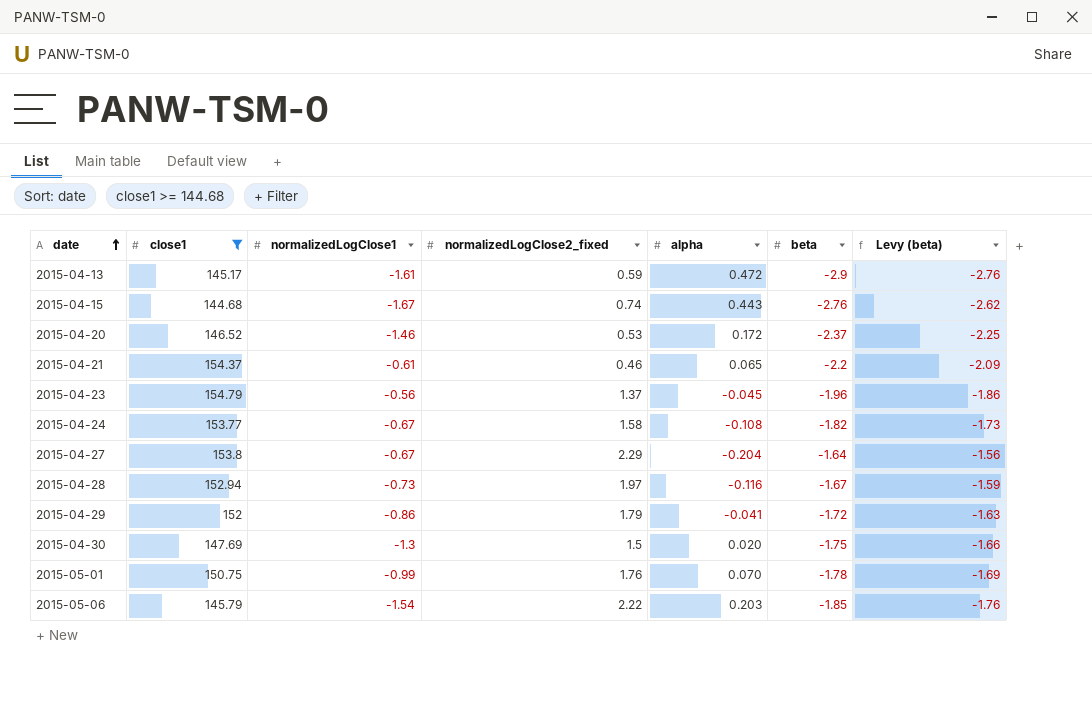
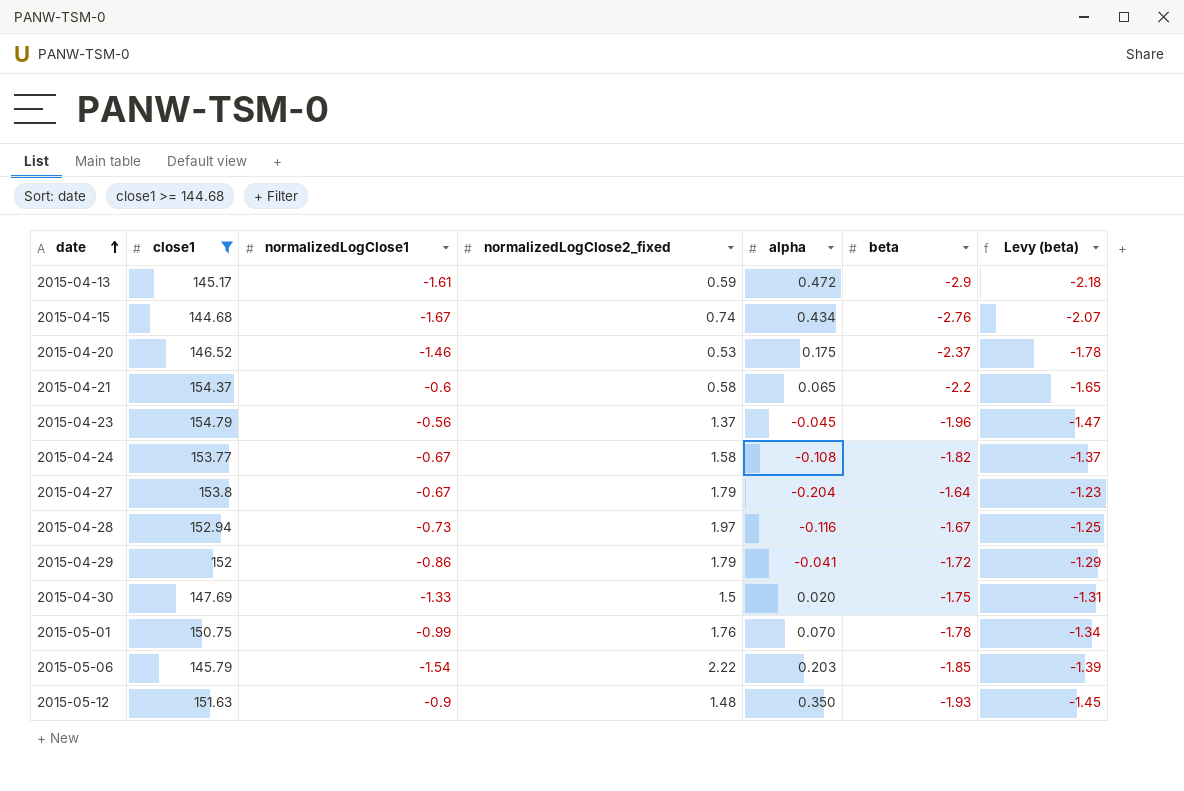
column Levy (beta) | formula: [beta] * 0.95 -> [beta] * 0.75
2015-04-15 | alpha: 0.443 -> 0.434
2015-04-20 | alpha: 0.172 -> 0.175
2015-04-21 | normalizedLogClose1: -0.61 -> -0.6
2015-04-21 | normalizedLogClose2_fixed: 0.46 -> 0.58
2015-04-27 | normalizedLogClose2_fixed: 2.29 -> 1.79
2015-04-30 | normalizedLogClose1: -1.3 -> -1.33
row 2015-05-12: none -> 151.63 | -0.9 | 1.48 | 0.350 | -1.93 | -1.45

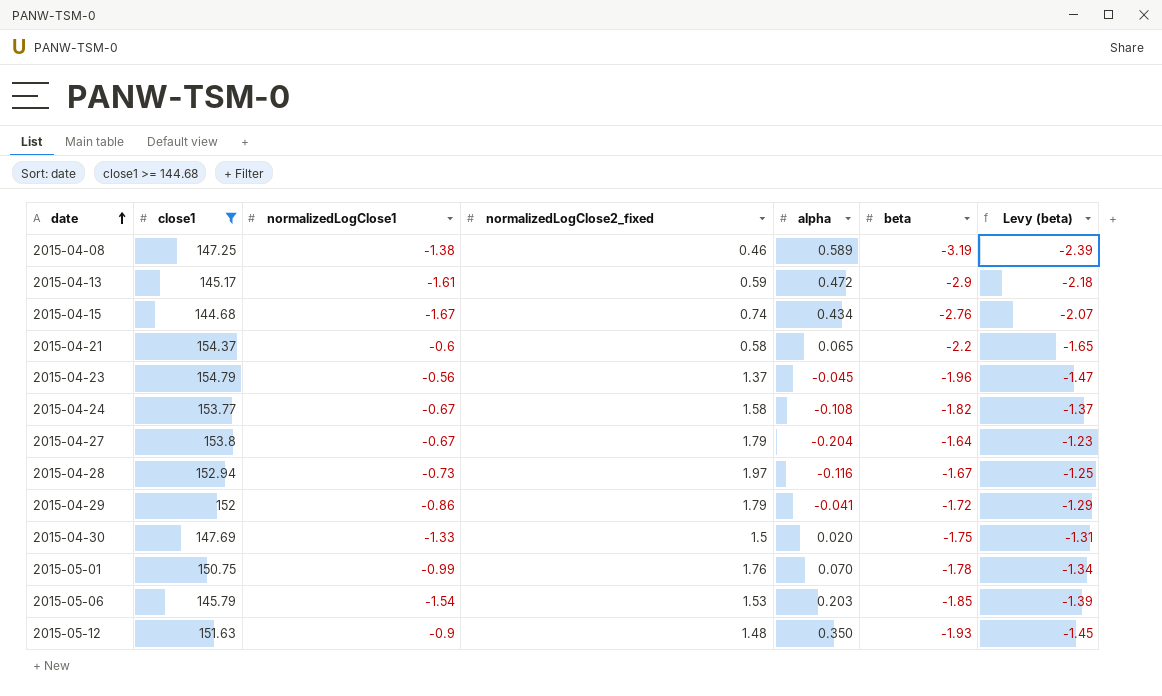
row 2015-04-20: 146.52 | -1.46 | 0.53 | 0.175 | -2.37 | -1.78 -> none
row 2015-04-08: none -> 147.25 | -1.38 | 0.46 | 0.589 | -3.19 | -2.39
2015-05-06 | normalizedLogClose2_fixed: 2.22 -> 1.53

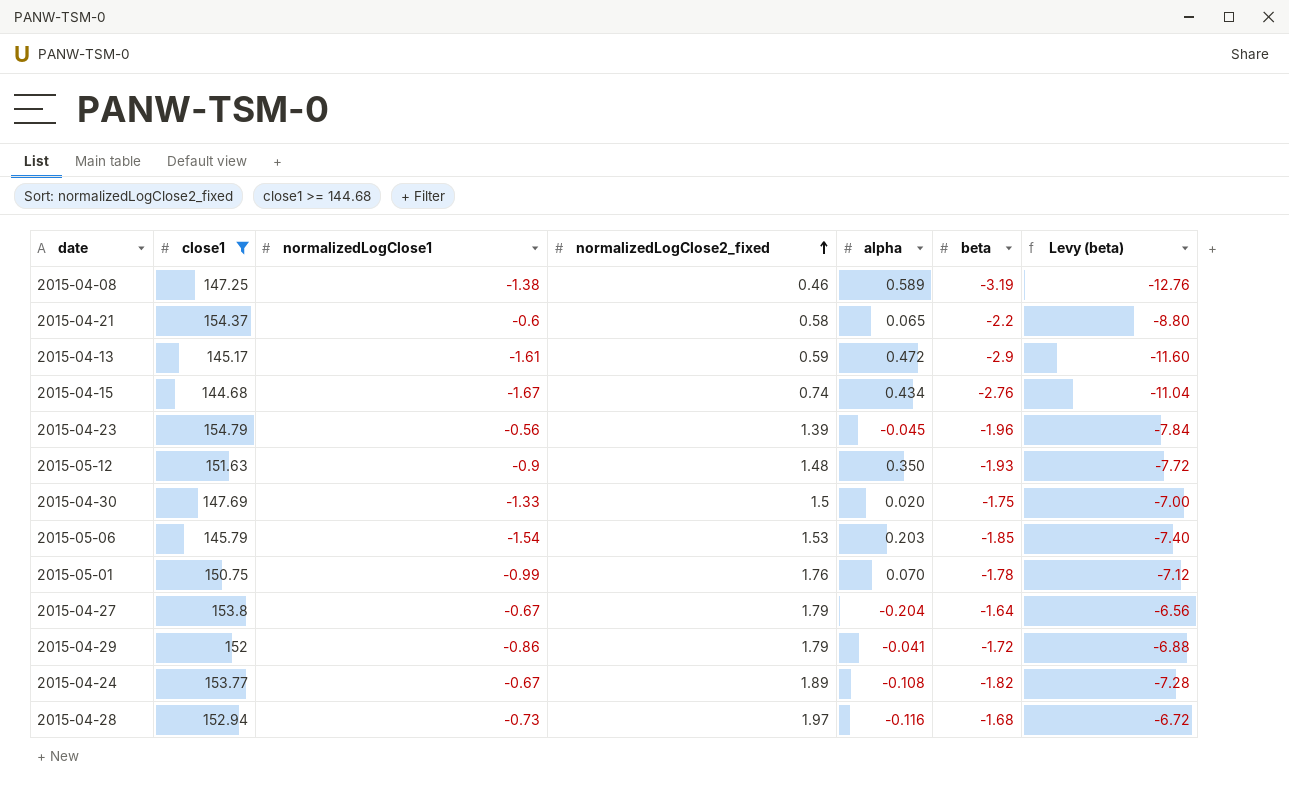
row order: date ascending -> normalizedLogClose2_fixed ascending
column Levy (beta) | formula: [beta] * 0.75 -> [beta] * 4
2015-04-23 | normalizedLogClose2_fixed: 1.37 -> 1.39
2015-04-24 | normalizedLogClose2_fixed: 1.58 -> 1.89
2015-04-28 | beta: -1.67 -> -1.68

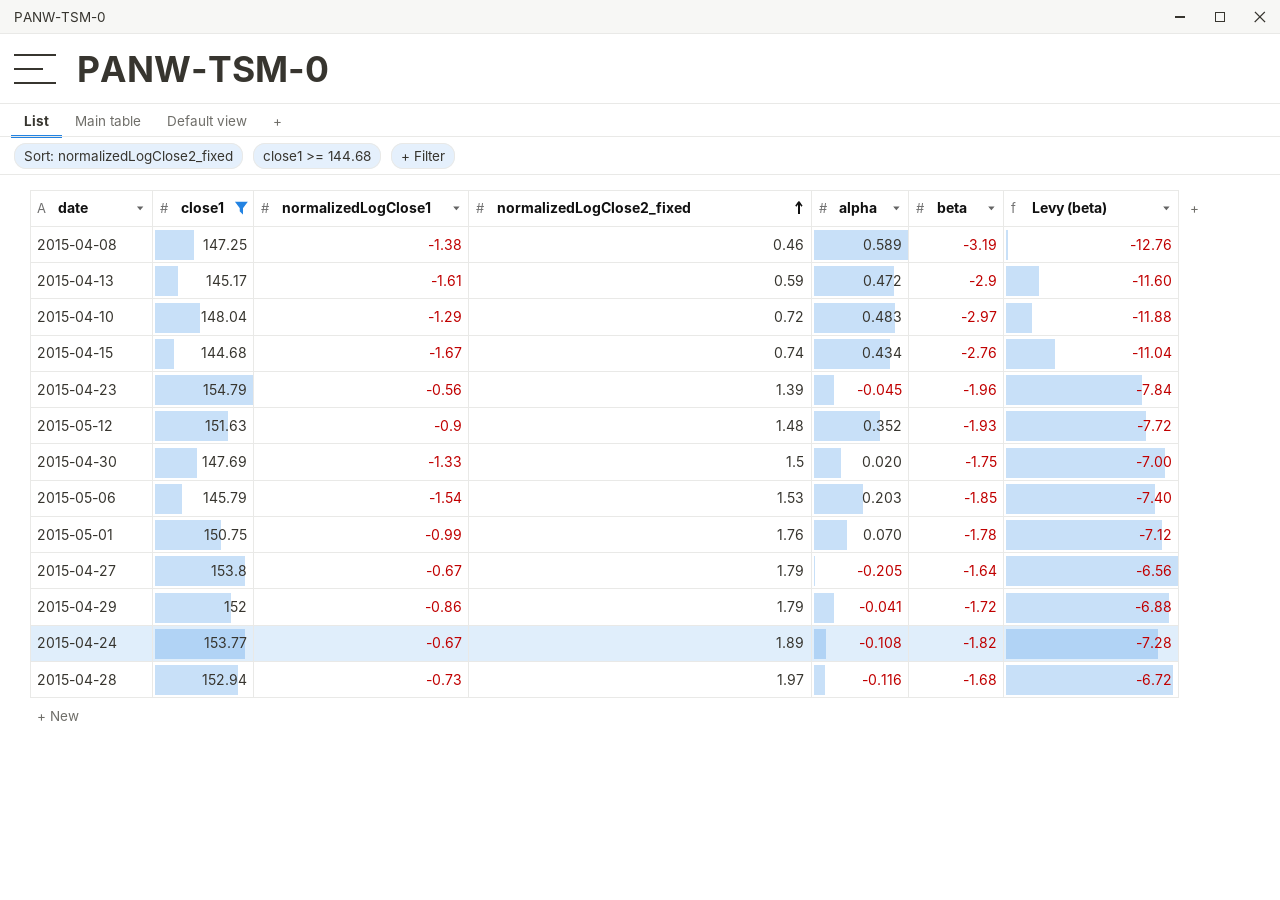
row 2015-04-21: 154.37 | -0.6 | 0.58 | 0.065 | -2.2 | -8.80 -> none
row 2015-04-10: none -> 148.04 | -1.29 | 0.72 | 0.483 | -2.97 | -11.88
2015-05-12 | alpha: 0.350 -> 0.352
2015-04-27 | alpha: -0.204 -> -0.205

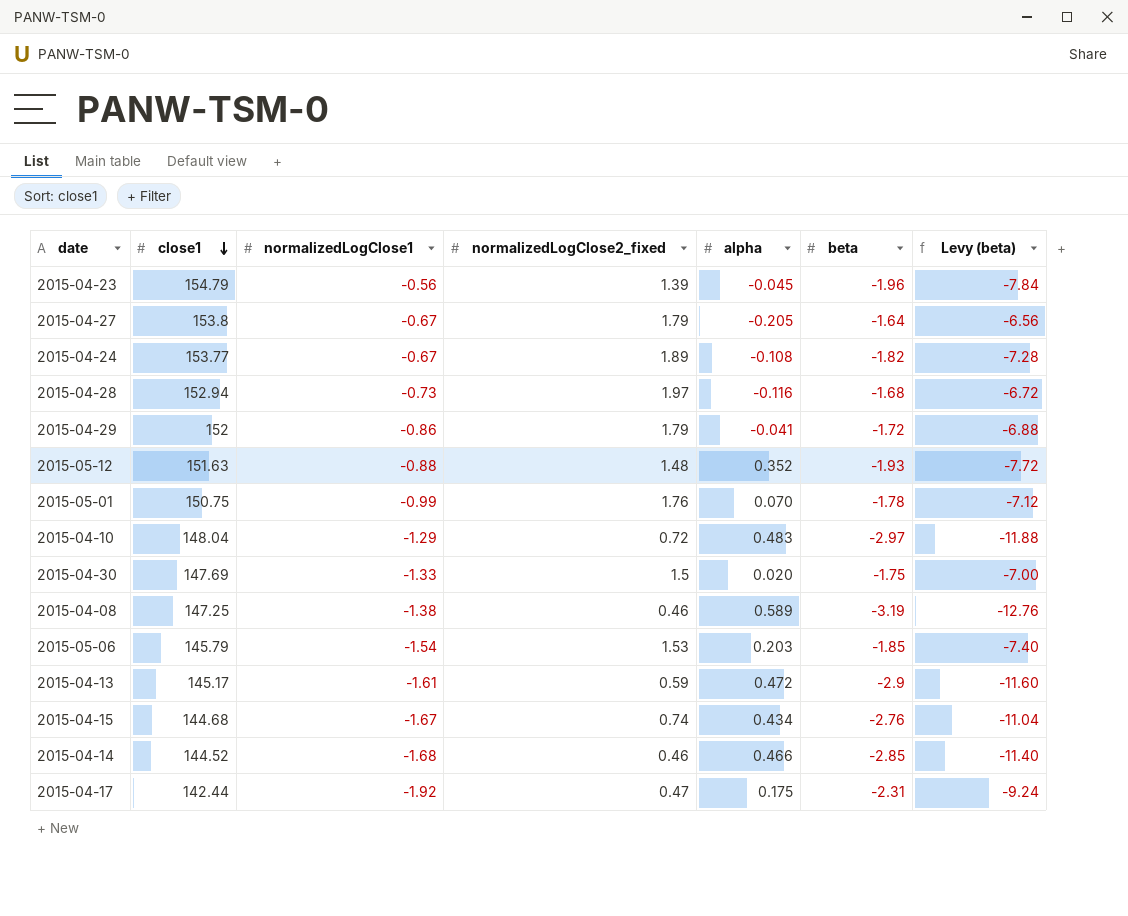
filter: close1 >= 144.68 -> none
row order: normalizedLogClose2_fixed ascending -> close1 descending
2015-05-12 | normalizedLogClose1: -0.9 -> -0.88

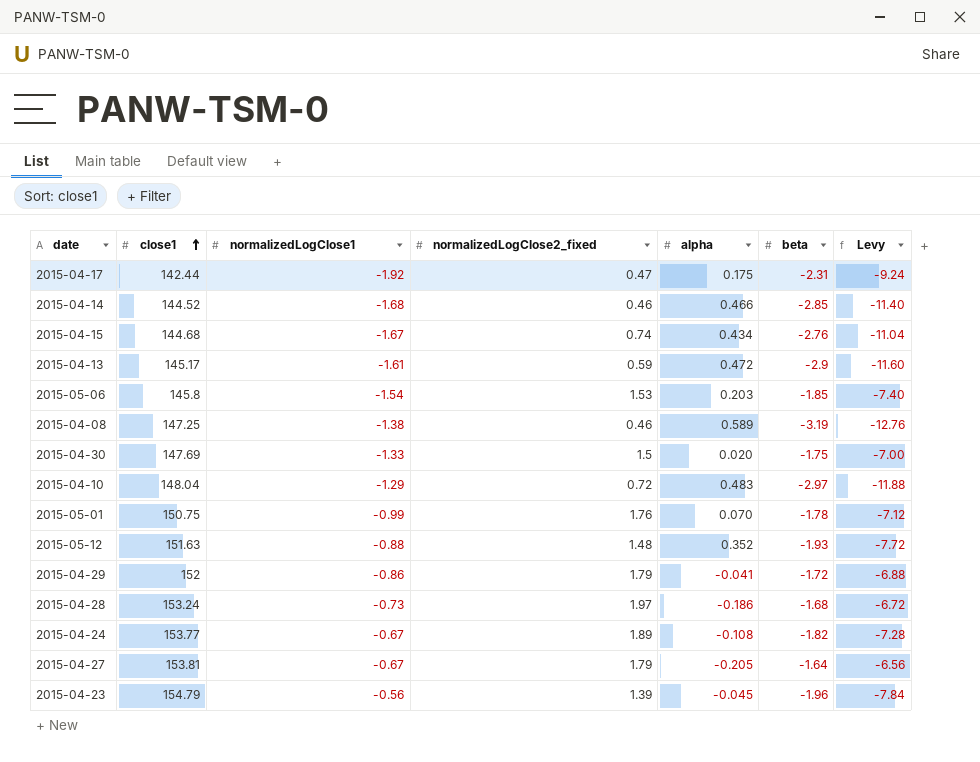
row order: close1 descending -> close1 ascending
column name: Levy (beta) -> Levy
2015-05-06 | close1: 145.79 -> 145.8
2015-04-28 | close1: 152.94 -> 153.24
2015-04-28 | alpha: -0.116 -> -0.186
2015-04-27 | close1: 153.8 -> 153.81

